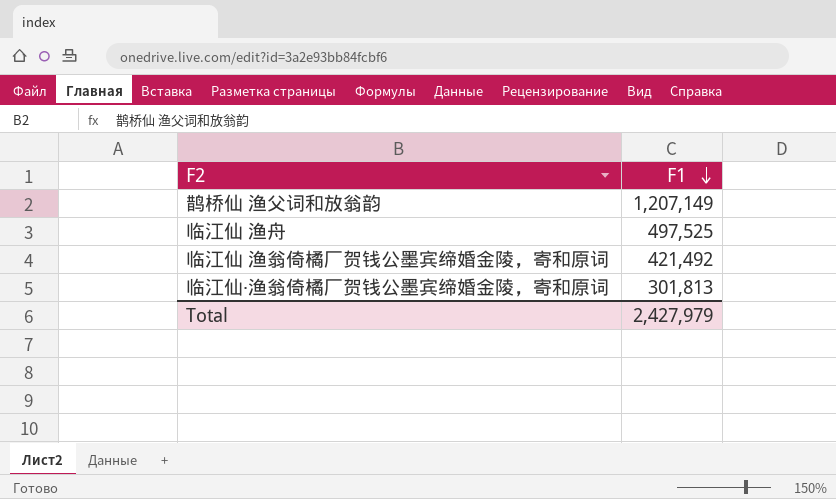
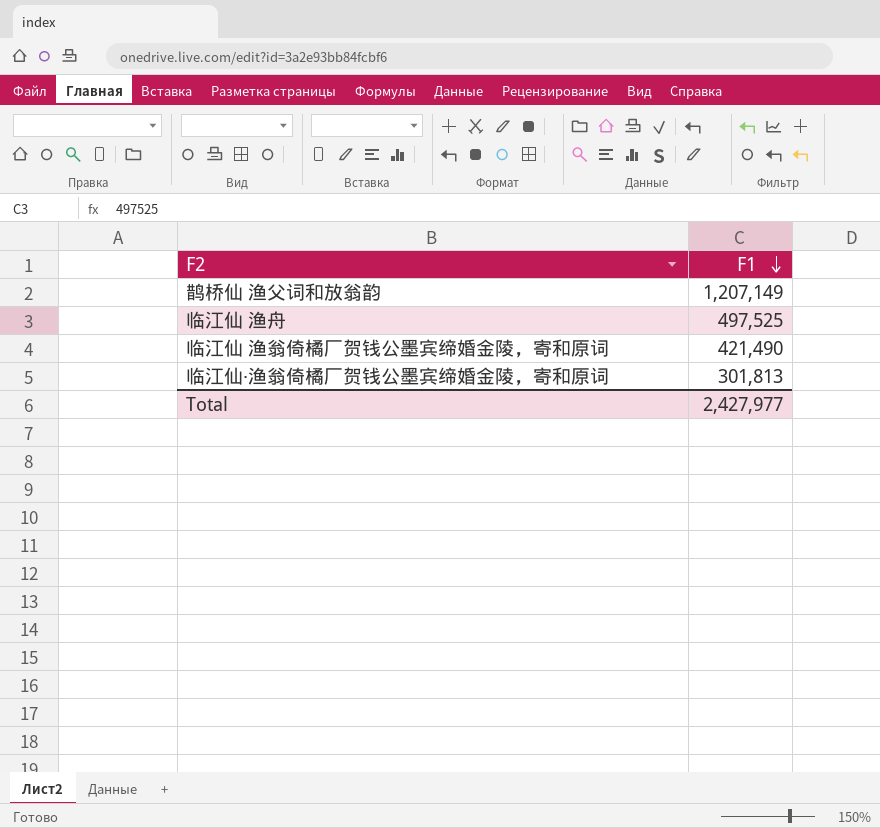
临江仙 渔翁倚橘厂贺钱公墨宾缔婚金陵，寄和原词 | F1: 421,492 -> 421,490
Total | F1: 2,427,979 -> 2,427,977

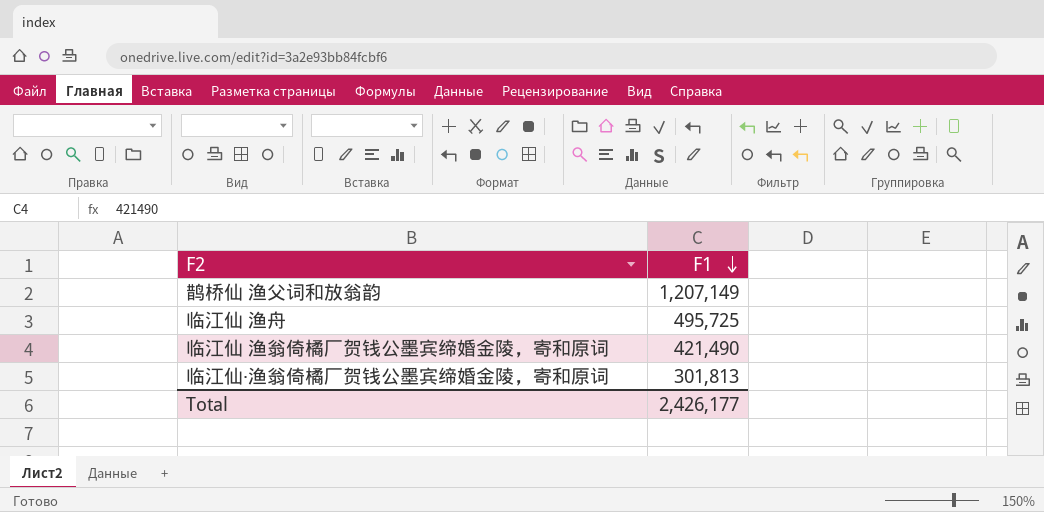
临江仙 渔舟 | F1: 497,525 -> 495,725
Total | F1: 2,427,977 -> 2,426,177

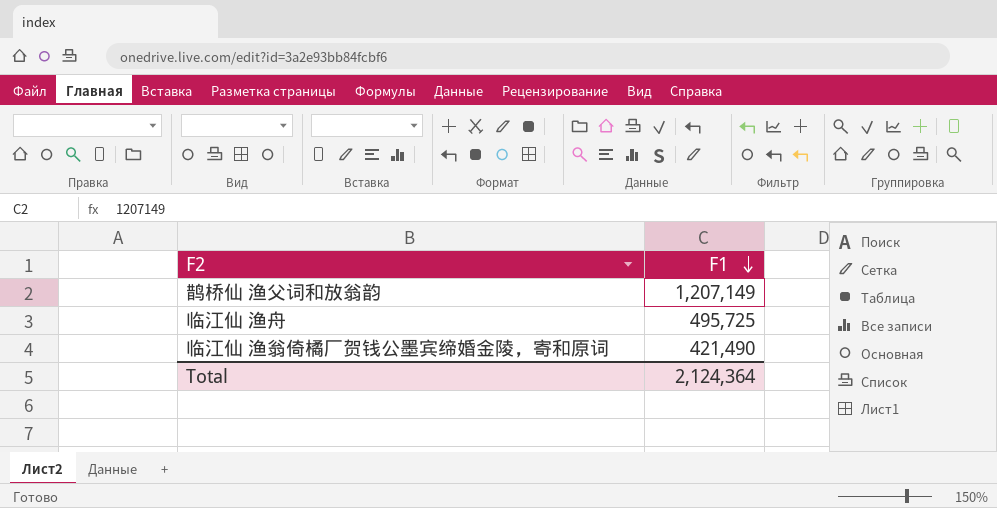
row 临江仙·渔翁倚橘厂贺钱公墨宾缔婚金陵，寄和原词: 301,813 -> none
Total | F1: 2,426,177 -> 2,124,364

